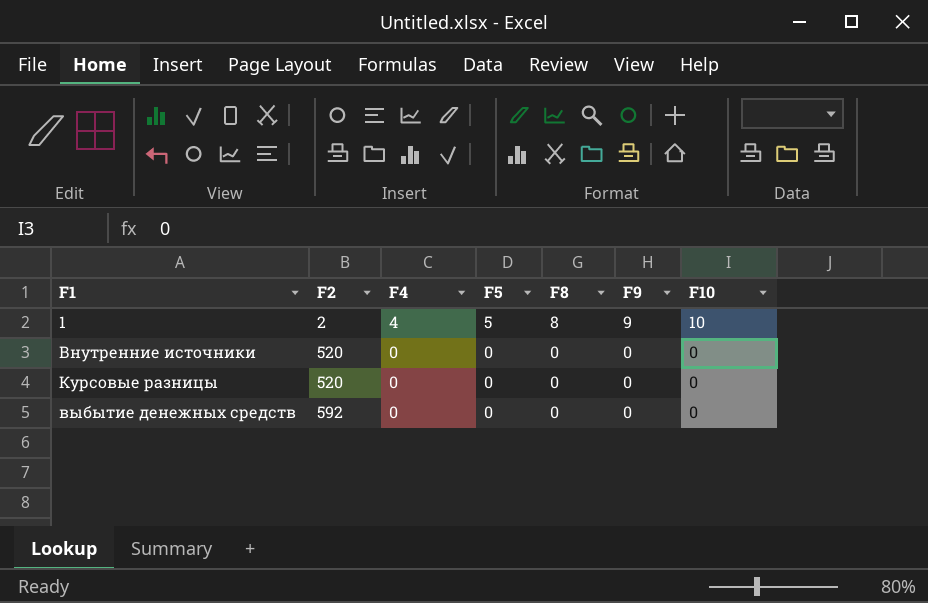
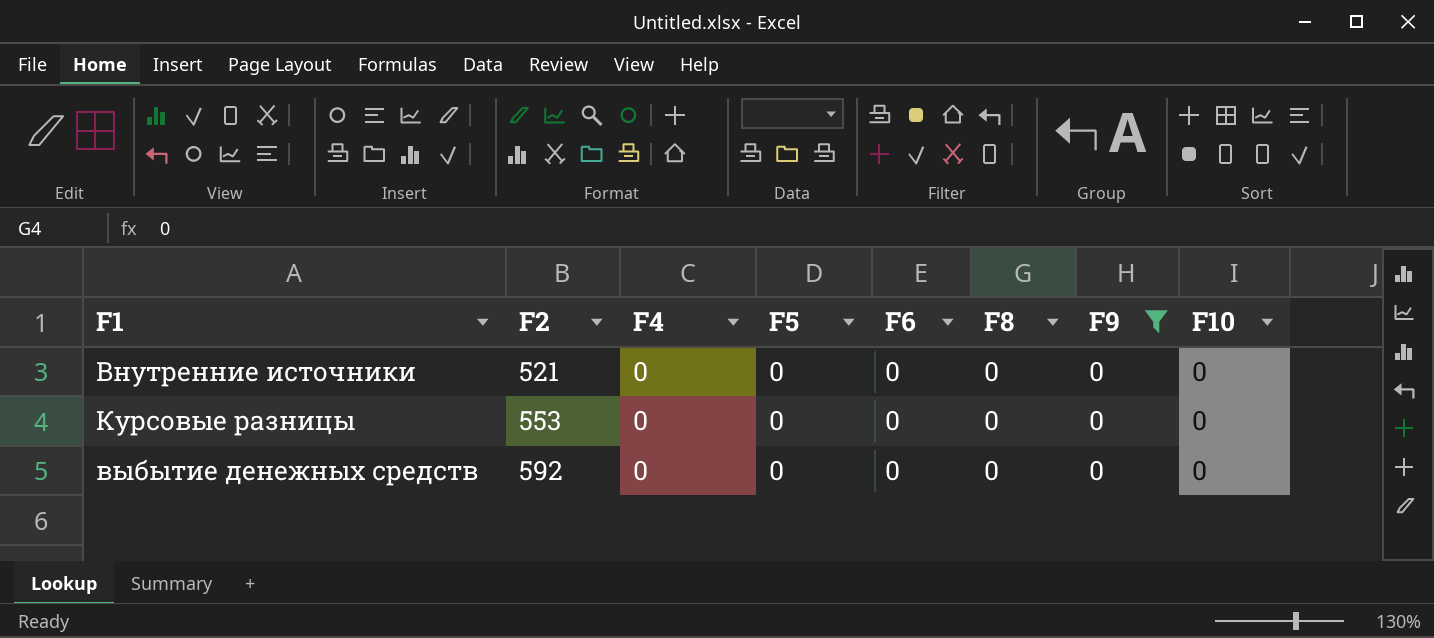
filter: none -> F9 = 0
column F6 | position: none -> 5
Внутренние источники | F2: 520 -> 521
Курсовые разницы | F2: 520 -> 553

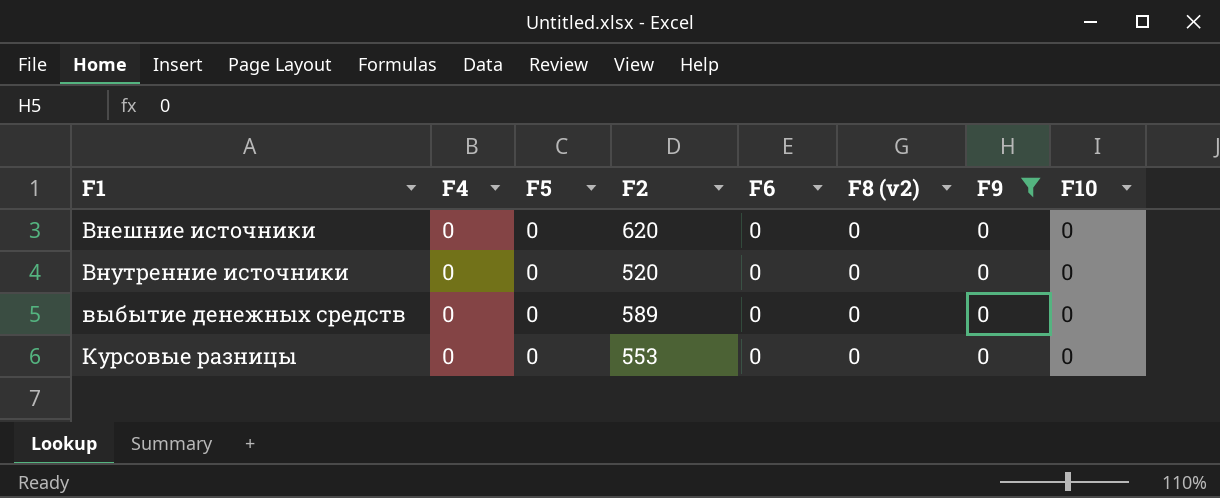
row order: F2 ascending -> F1 ascending
column F2 | position: 2 -> 4
column name: F8 -> F8 (v2)
row Внешние источники: none -> 0 | 0 | 620 | 0 | 0 | 0 | 0
Внутренние источники | F2: 521 -> 520
выбытие денежных средств | F2: 592 -> 589

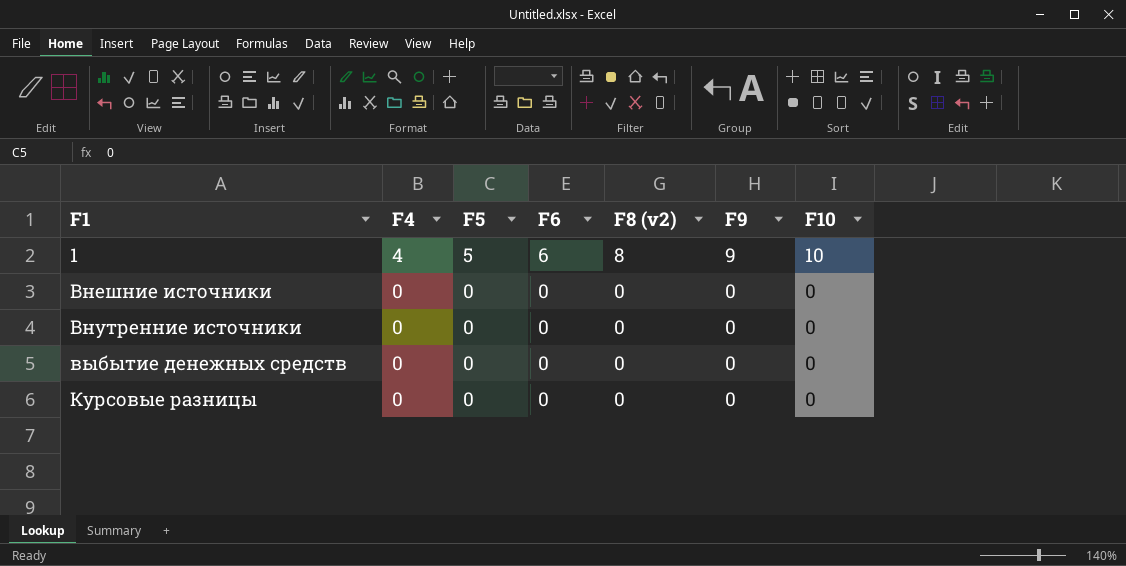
filter: F9 = 0 -> none
column F2 | position: 4 -> none

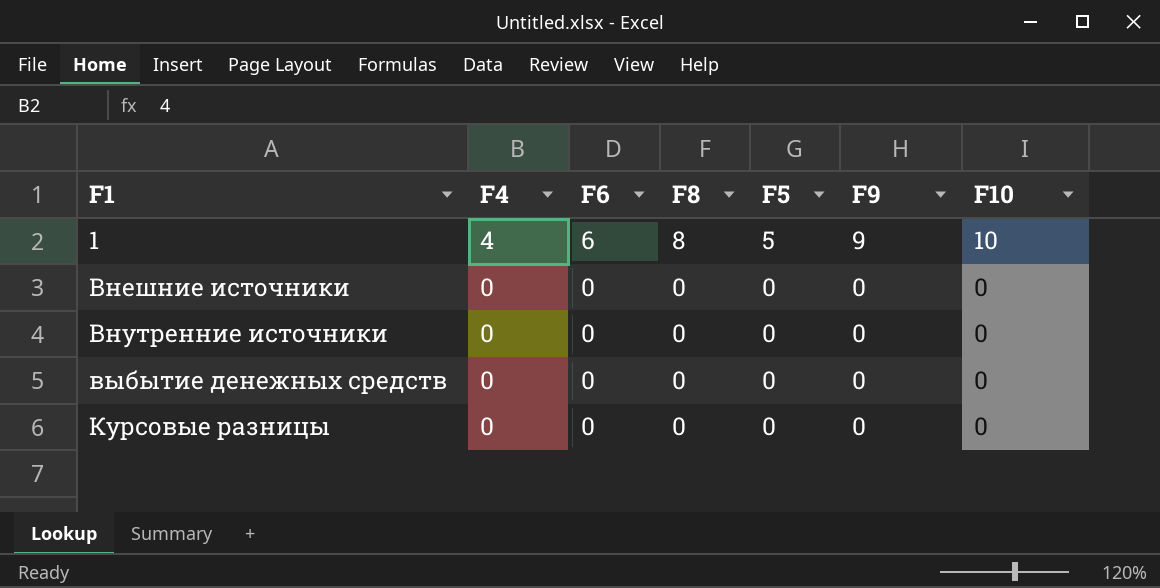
column name: F8 (v2) -> F8
column F5 | position: 3 -> 5

